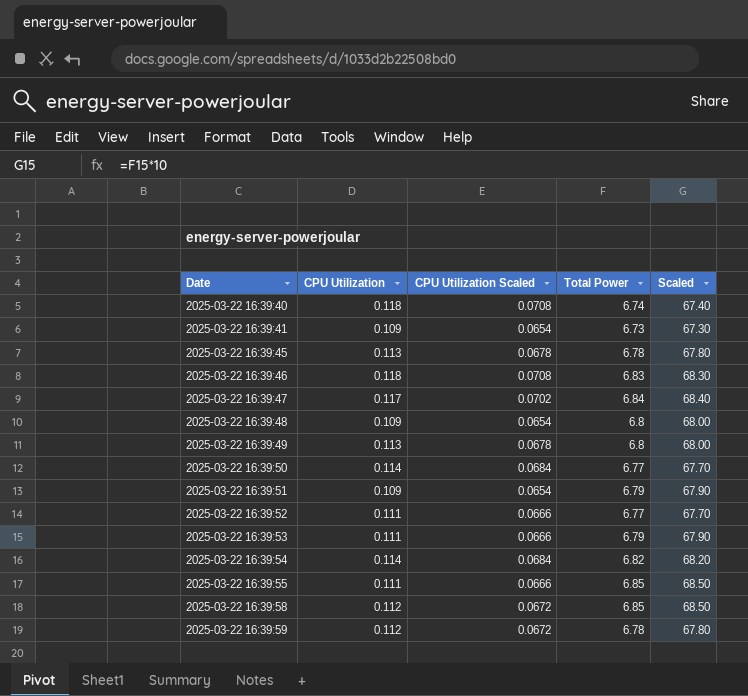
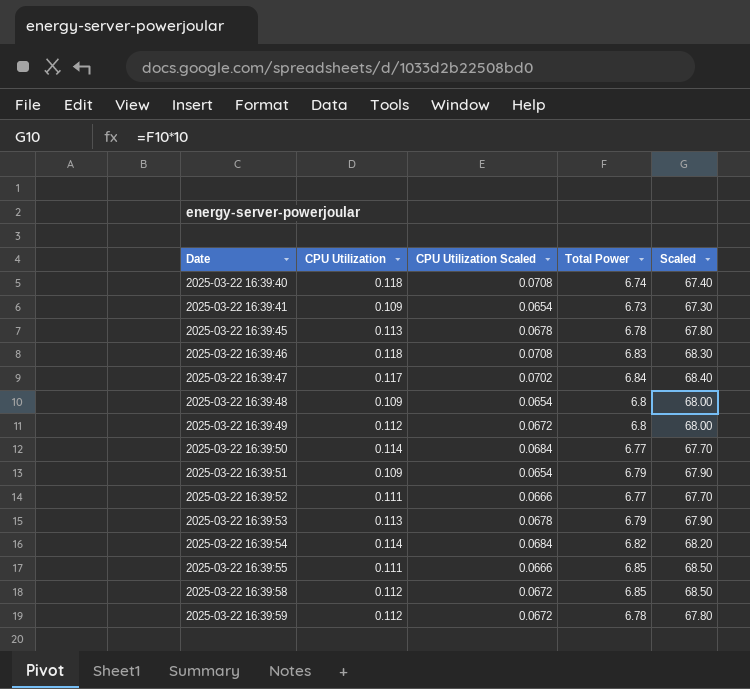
2025-03-22 16:39:49 | CPU Utilization: 0.113 -> 0.112
2025-03-22 16:39:49 | CPU Utilization Scaled: 0.0678 -> 0.0672
2025-03-22 16:39:53 | CPU Utilization: 0.111 -> 0.113
2025-03-22 16:39:53 | CPU Utilization Scaled: 0.0666 -> 0.0678

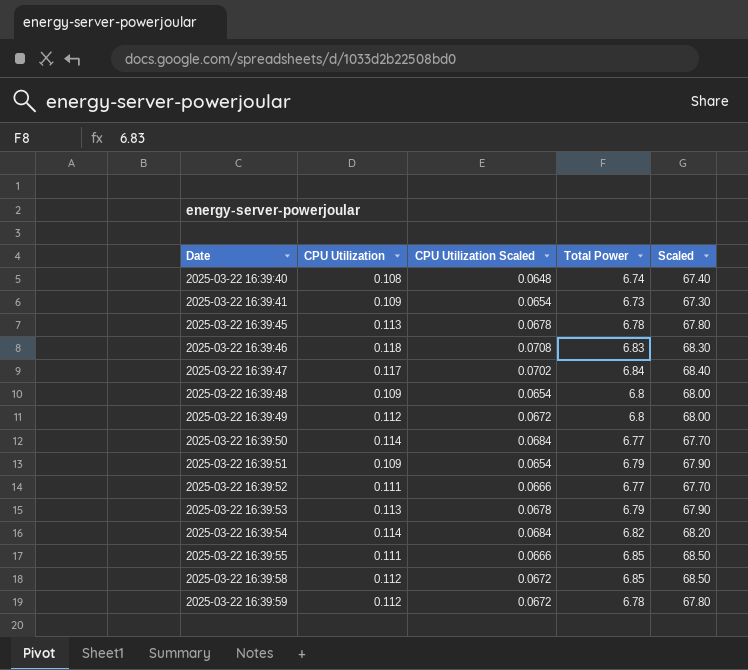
2025-03-22 16:39:40 | CPU Utilization: 0.118 -> 0.108
2025-03-22 16:39:40 | CPU Utilization Scaled: 0.0708 -> 0.0648

